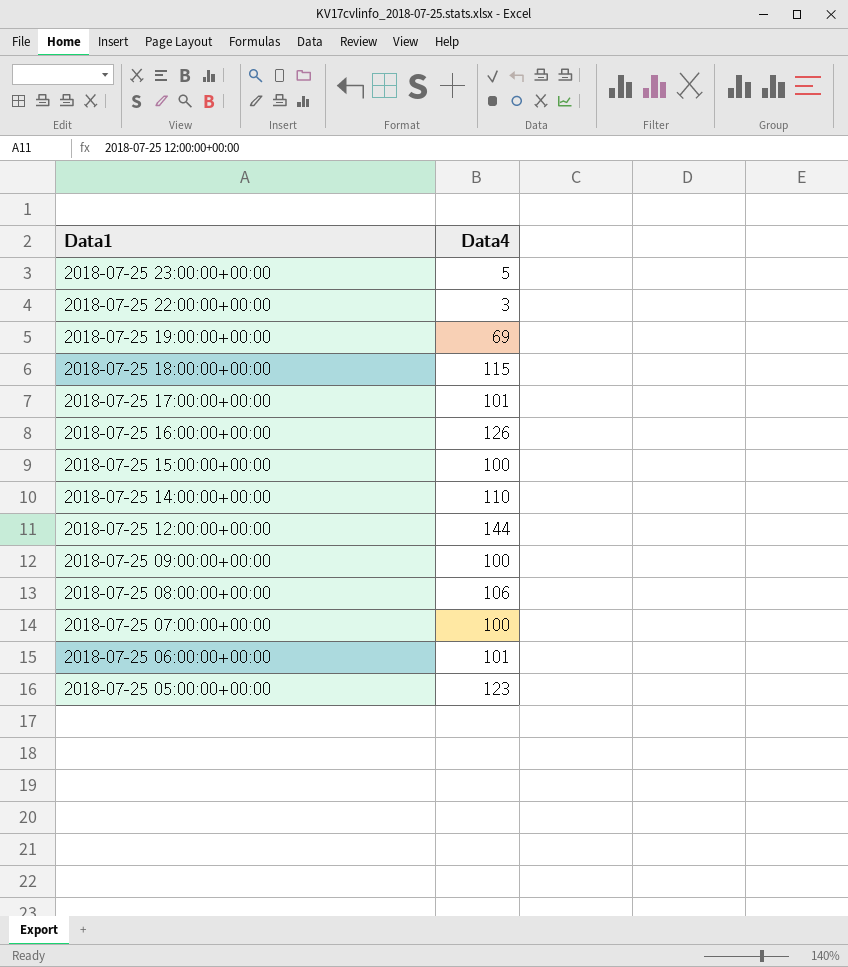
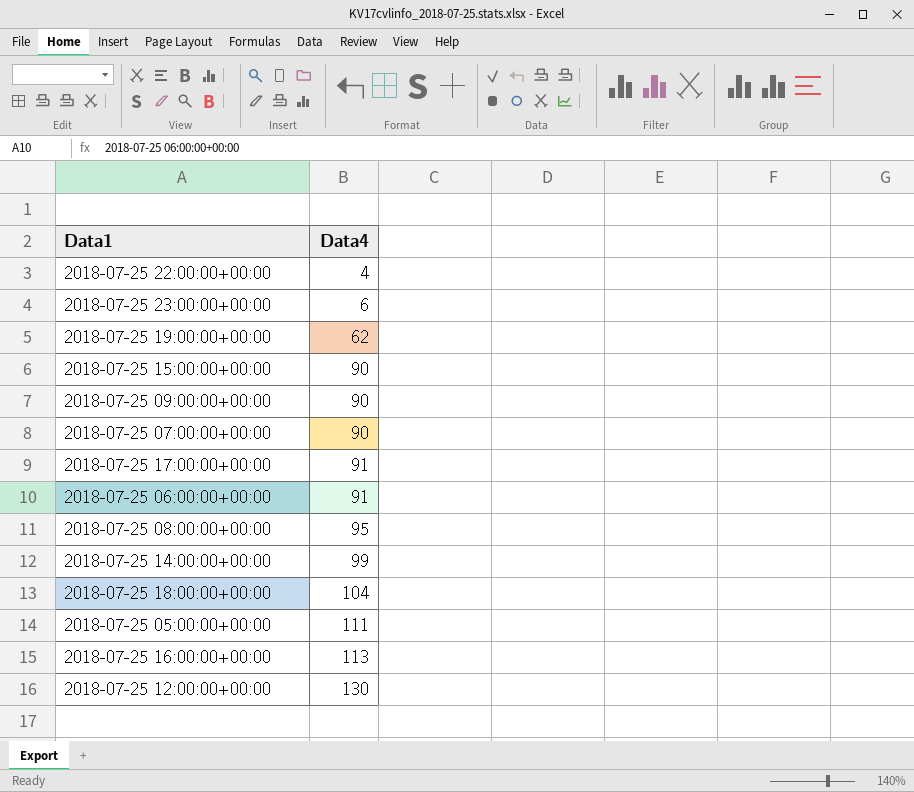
row order: Data1 descending -> Data4 ascending
2018-07-25 22:00:00+00:00 | Data4: 3 -> 4
2018-07-25 23:00:00+00:00 | Data4: 5 -> 6
2018-07-25 19:00:00+00:00 | Data4: 69 -> 62
2018-07-25 15:00:00+00:00 | Data4: 100 -> 90
2018-07-25 09:00:00+00:00 | Data4: 100 -> 90
2018-07-25 07:00:00+00:00 | Data4: 100 -> 90
2018-07-25 17:00:00+00:00 | Data4: 101 -> 91
2018-07-25 06:00:00+00:00 | Data4: 101 -> 91
2018-07-25 08:00:00+00:00 | Data4: 106 -> 95
2018-07-25 14:00:00+00:00 | Data4: 110 -> 99
2018-07-25 18:00:00+00:00 | Data4: 115 -> 104
2018-07-25 05:00:00+00:00 | Data4: 123 -> 111
2018-07-25 16:00:00+00:00 | Data4: 126 -> 113
2018-07-25 12:00:00+00:00 | Data4: 144 -> 130

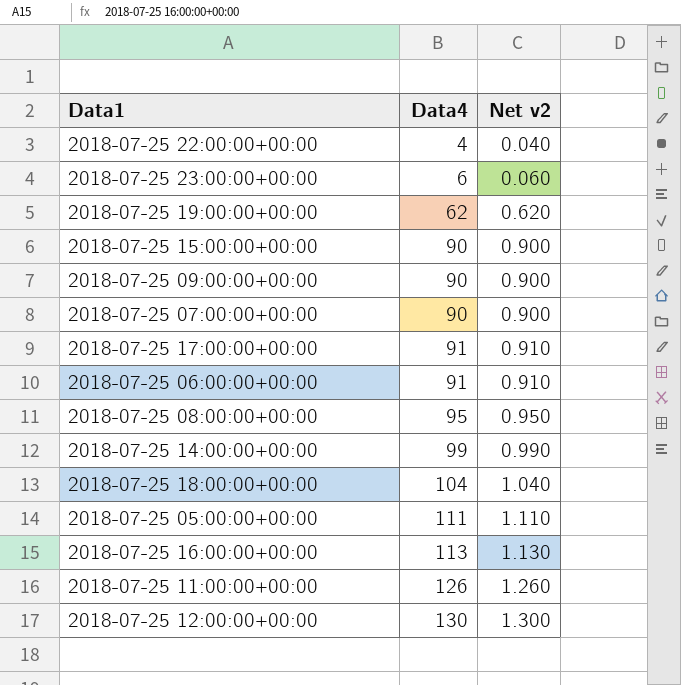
column Net v2 | formula: none -> [Data4] * 0.01
row 2018-07-25 11:00:00+00:00: none -> 126 | 1.260

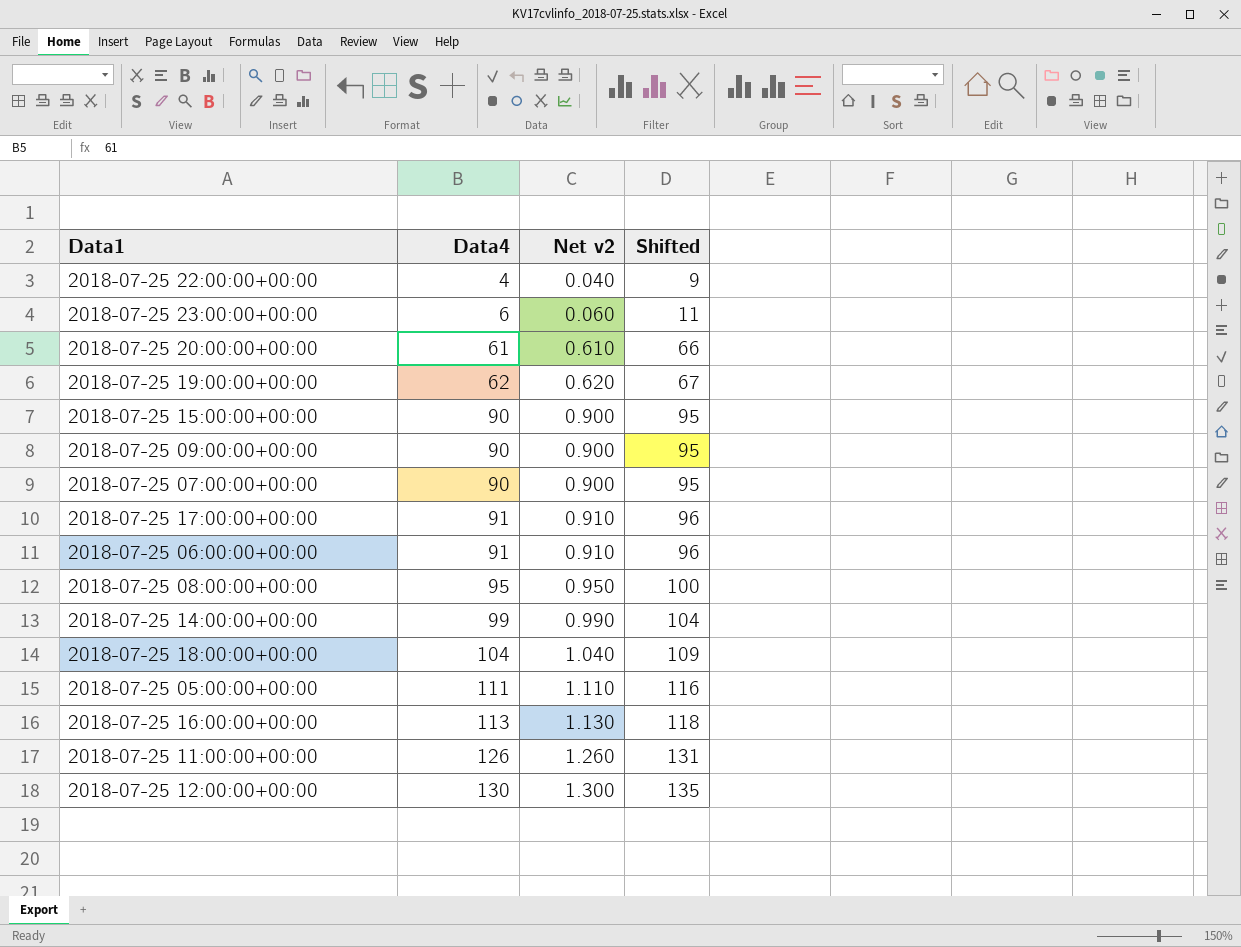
column Shifted | formula: none -> [Data4] + 5
row 2018-07-25 20:00:00+00:00: none -> 61 | 0.610 | 66

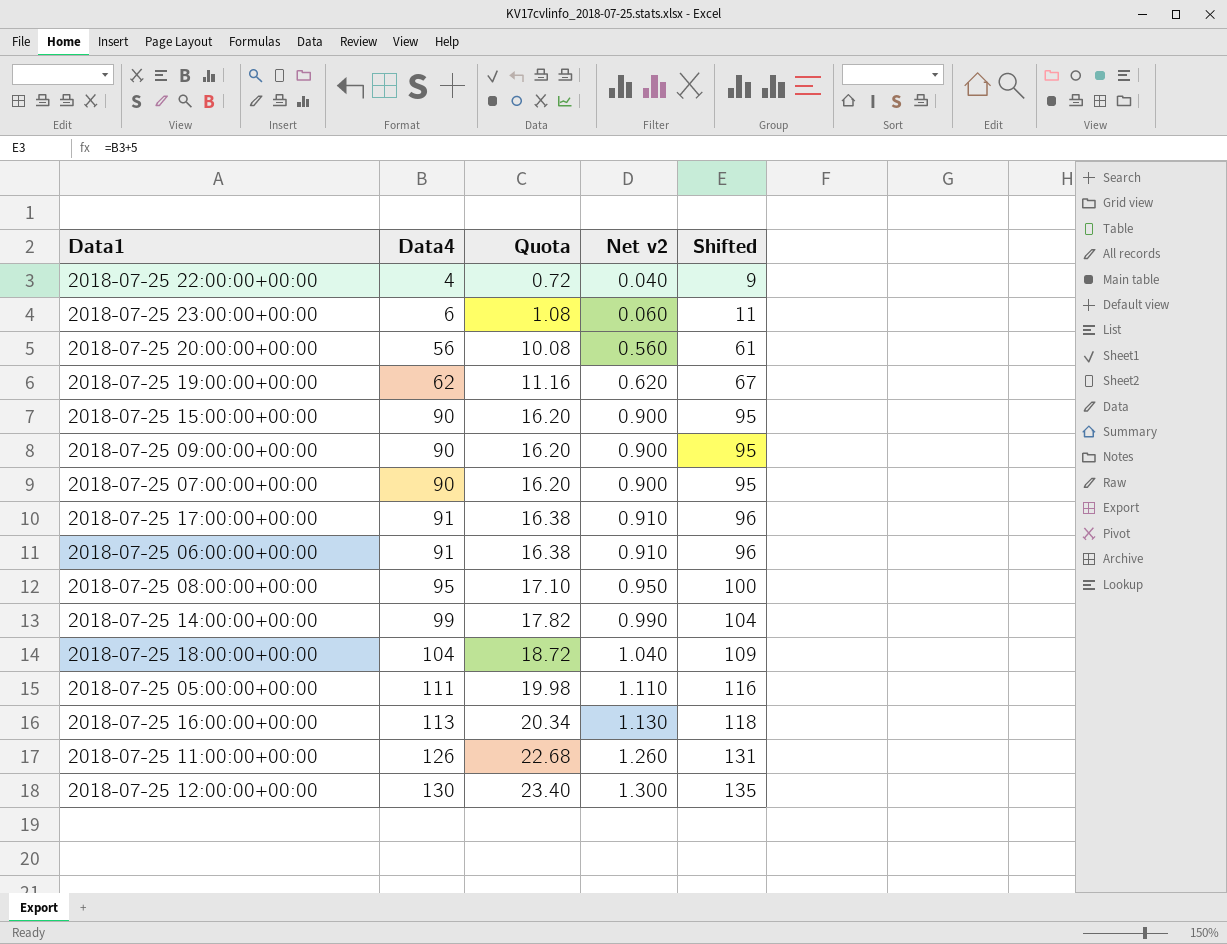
column Quota | formula: none -> [Data4] * 0.18
2018-07-25 20:00:00+00:00 | Data4: 61 -> 56
2018-07-25 20:00:00+00:00 | Net v2: 0.610 -> 0.560
2018-07-25 20:00:00+00:00 | Shifted: 66 -> 61

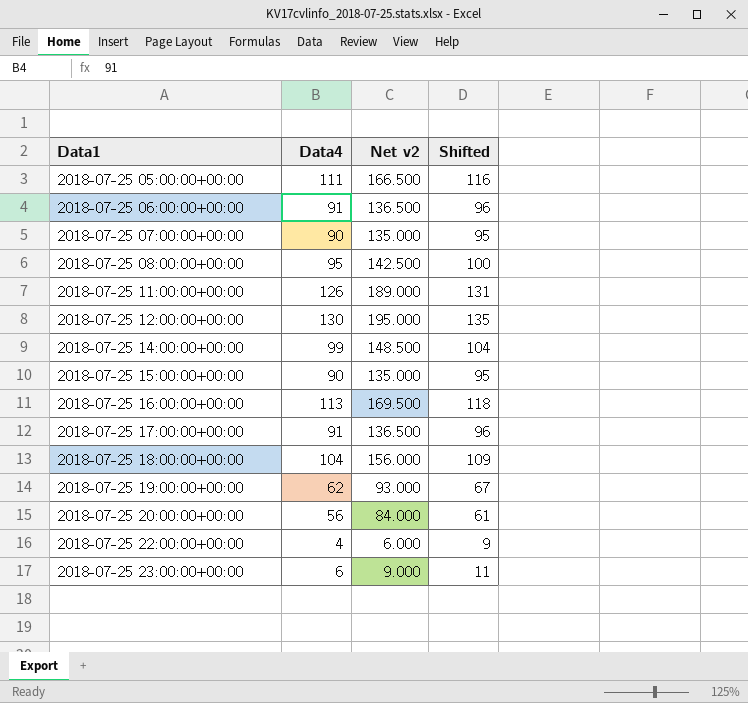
row order: Data4 ascending -> Data1 ascending
column Quota | formula: [Data4] * 0.18 -> none
column Net v2 | formula: [Data4] * 0.01 -> [Data4] * 1.5
row 2018-07-25 09:00:00+00:00: 90 | 16.20 | 0.900 | 95 -> none

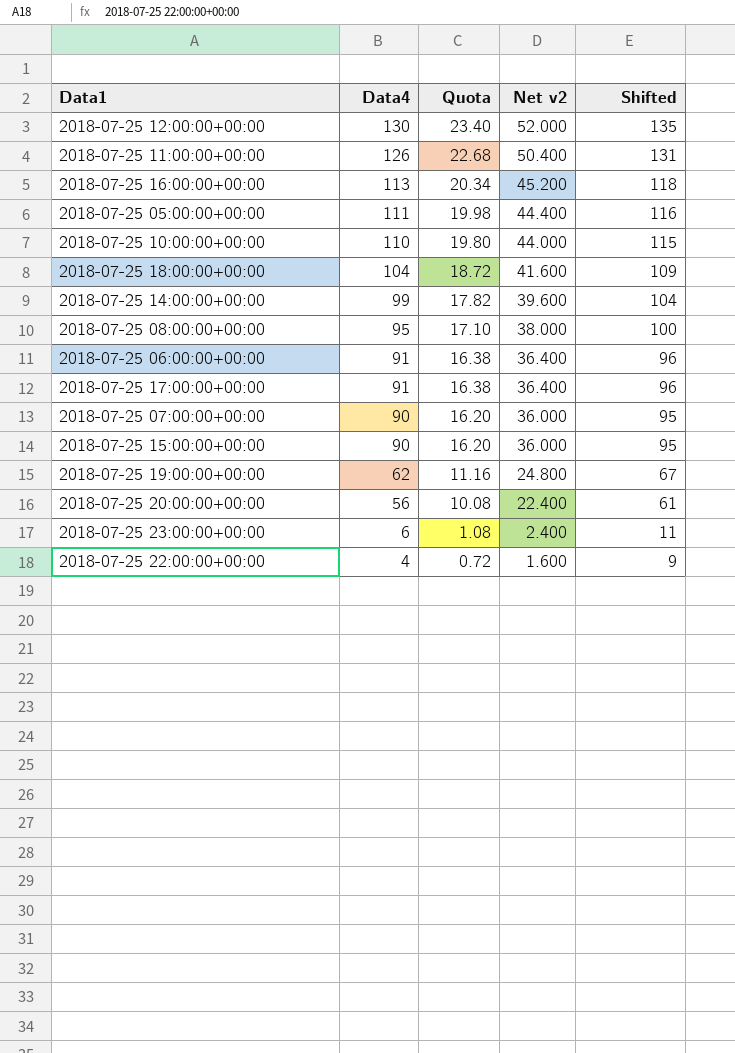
row order: Data1 ascending -> Data4 descending
column Quota | formula: none -> [Data4] * 0.18
column Net v2 | formula: [Data4] * 1.5 -> [Data4] * 0.4
row 2018-07-25 10:00:00+00:00: none -> 110 | 19.80 | 44.000 | 115

